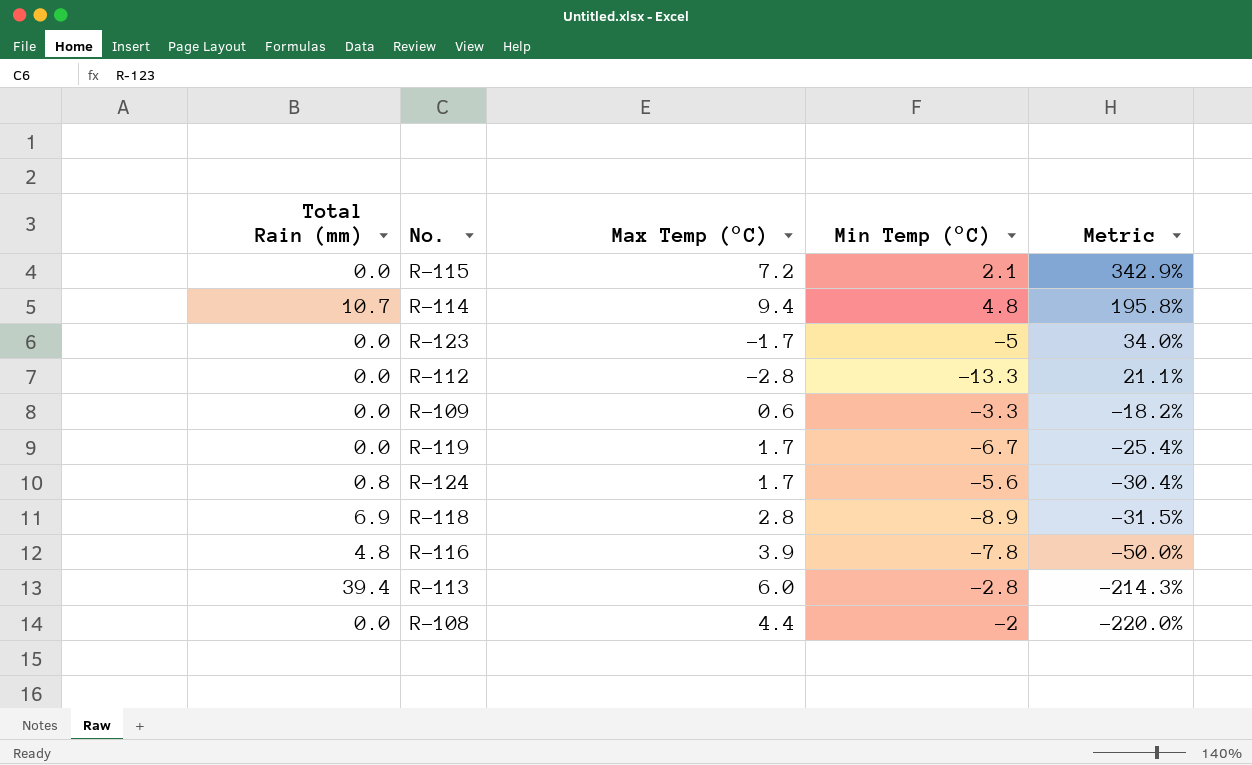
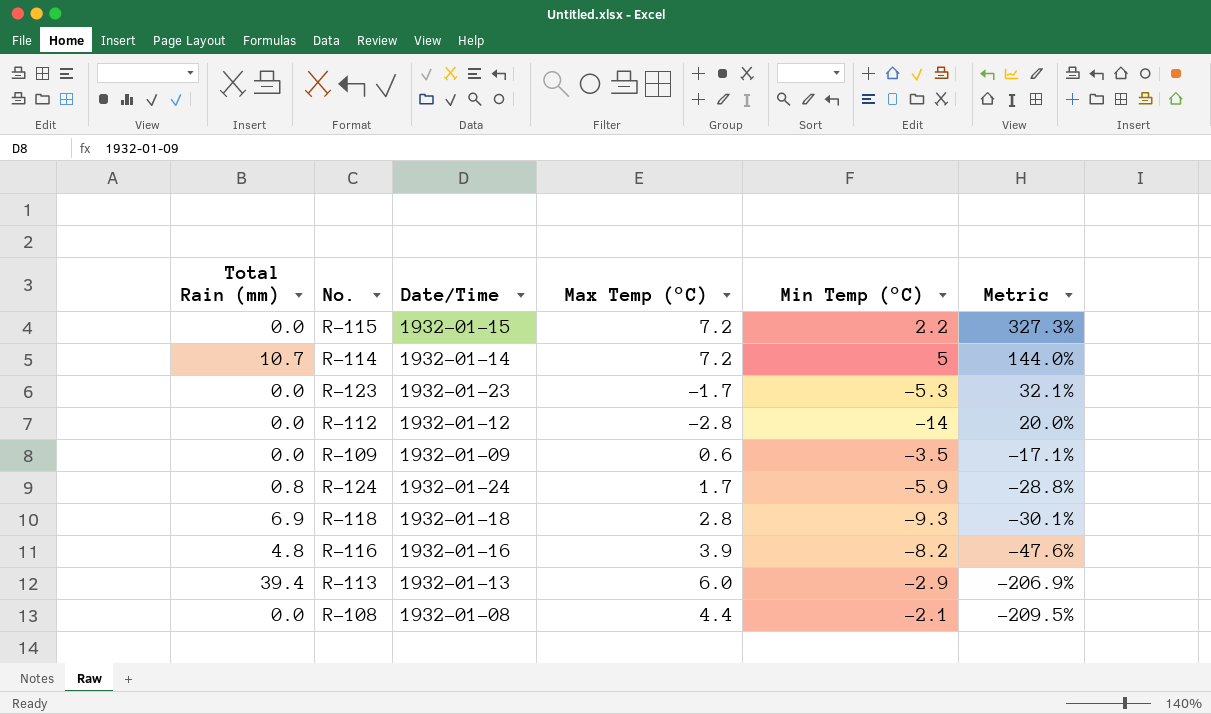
column Date/Time | position: none -> 3
row R-119: 0.0 | 1.7 | -6.7 | -25.4% -> none
R-115 | Min Temp (°C): 2.1 -> 2.2
R-115 | Metric: 342.9% -> 327.3%
R-114 | Max Temp (°C): 9.4 -> 7.2
R-114 | Min Temp (°C): 4.8 -> 5
R-114 | Metric: 195.8% -> 144.0%
R-123 | Min Temp (°C): -5 -> -5.3
R-123 | Metric: 34.0% -> 32.1%
R-112 | Min Temp (°C): -13.3 -> -14
R-112 | Metric: 21.1% -> 20.0%
R-109 | Min Temp (°C): -3.3 -> -3.5
R-109 | Metric: -18.2% -> -17.1%
R-124 | Min Temp (°C): -5.6 -> -5.9
R-124 | Metric: -30.4% -> -28.8%
R-118 | Min Temp (°C): -8.9 -> -9.3
R-118 | Metric: -31.5% -> -30.1%
R-116 | Min Temp (°C): -7.8 -> -8.2
R-116 | Metric: -50.0% -> -47.6%
R-113 | Min Temp (°C): -2.8 -> -2.9
R-113 | Metric: -214.3% -> -206.9%
R-108 | Min Temp (°C): -2 -> -2.1
R-108 | Metric: -220.0% -> -209.5%

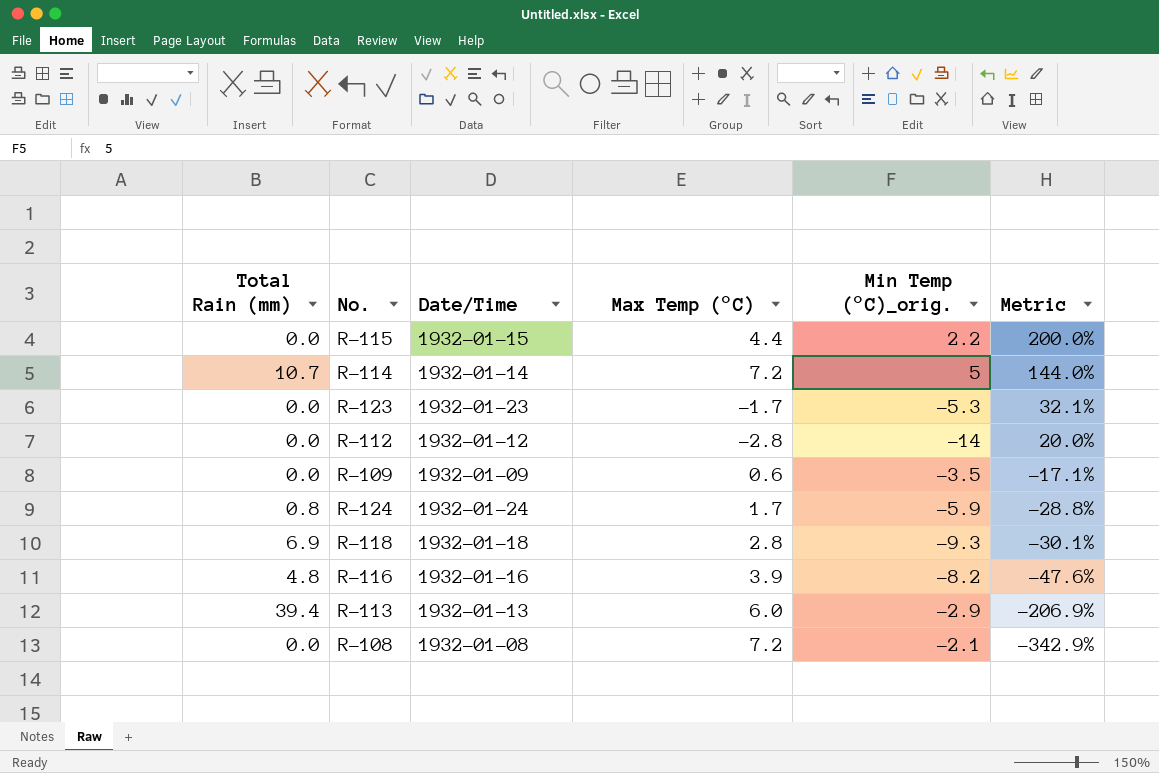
column name: Min Temp (°C) -> Min Temp (°C)_orig.
R-115 | Max Temp (°C): 7.2 -> 4.4
R-115 | Metric: 327.3% -> 200.0%
R-108 | Max Temp (°C): 4.4 -> 7.2
R-108 | Metric: -209.5% -> -342.9%

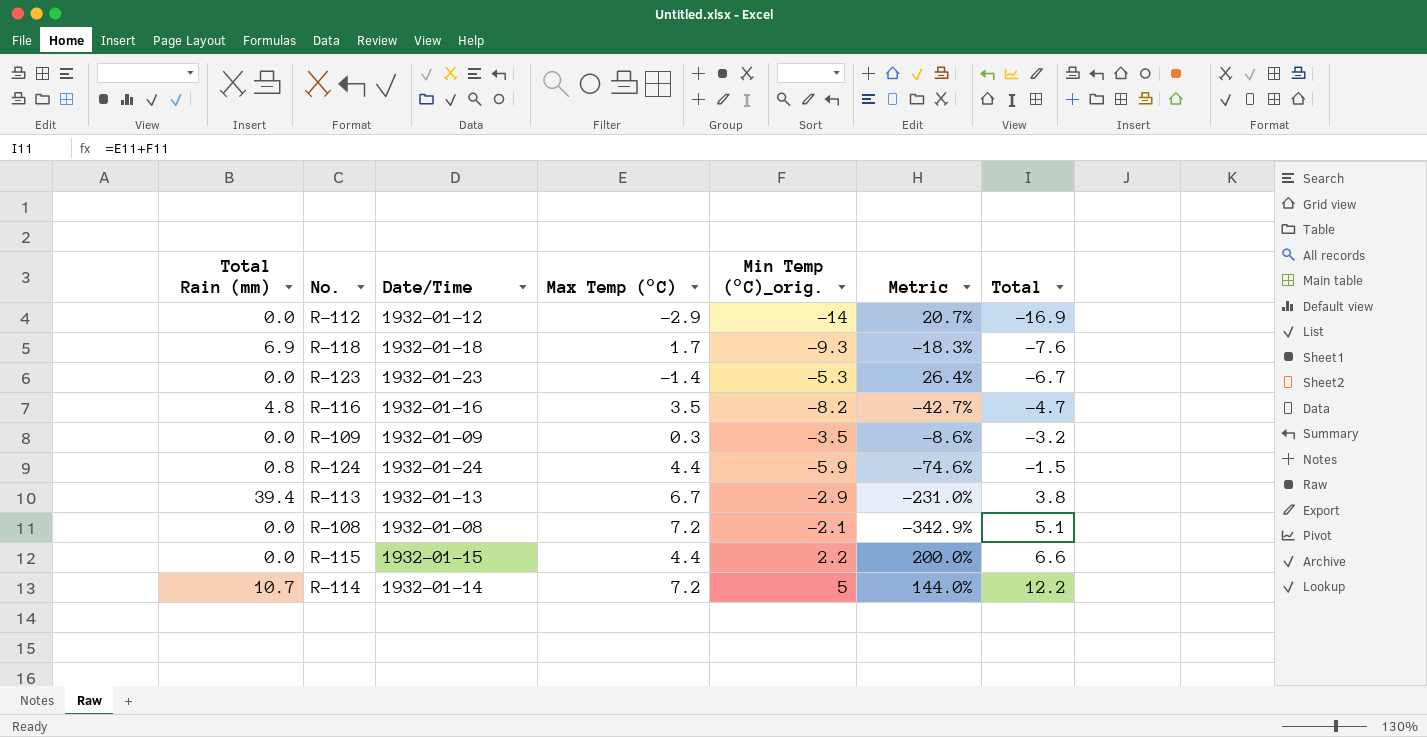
row order: Metric descending -> Total ascending
column Total | formula: none -> [Max Temp (°C)] + [Min Temp (°C)_orig.]
R-112 | Max Temp (°C): -2.8 -> -2.9
R-112 | Metric: 20.0% -> 20.7%
R-118 | Max Temp (°C): 2.8 -> 1.7
R-118 | Metric: -30.1% -> -18.3%
R-123 | Max Temp (°C): -1.7 -> -1.4
R-123 | Metric: 32.1% -> 26.4%
R-116 | Max Temp (°C): 3.9 -> 3.5
R-116 | Metric: -47.6% -> -42.7%
R-109 | Max Temp (°C): 0.6 -> 0.3
R-109 | Metric: -17.1% -> -8.6%
R-124 | Max Temp (°C): 1.7 -> 4.4
R-124 | Metric: -28.8% -> -74.6%
R-113 | Max Temp (°C): 6.0 -> 6.7
R-113 | Metric: -206.9% -> -231.0%

